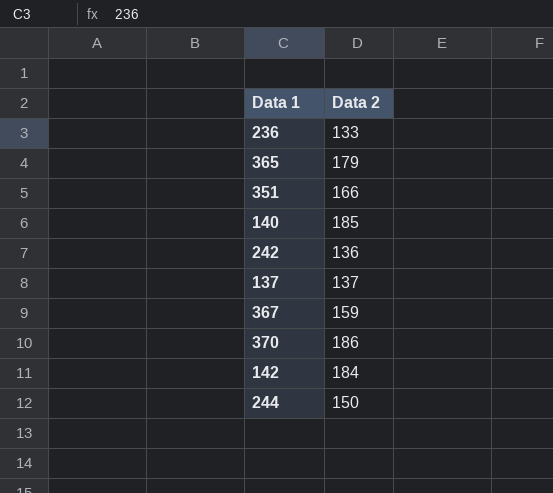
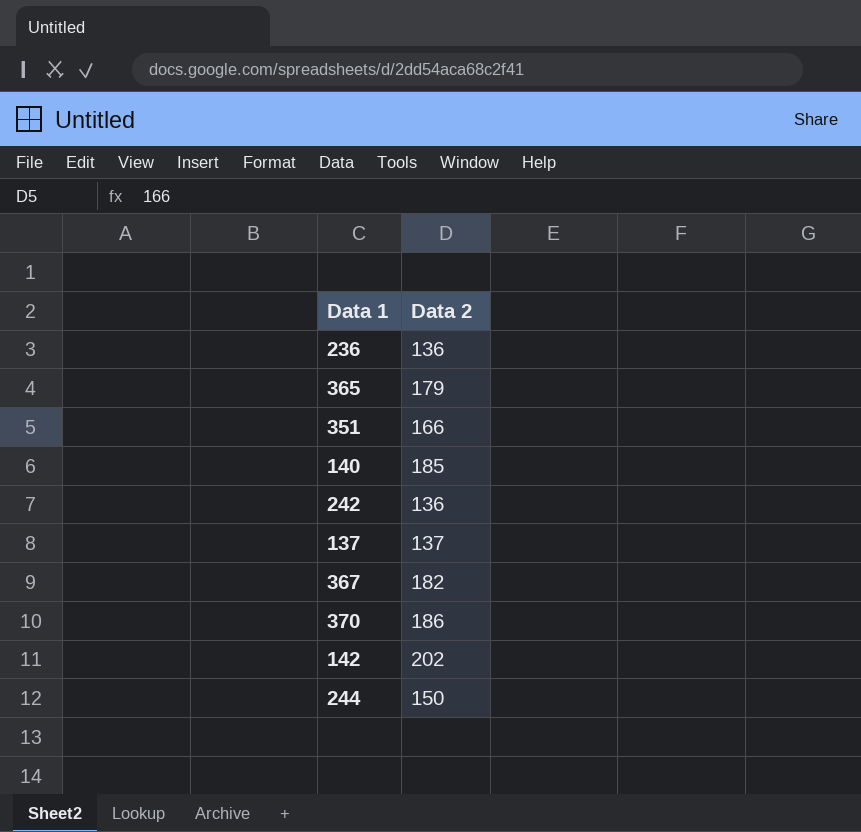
236 | Data 2: 133 -> 136
367 | Data 2: 159 -> 182
142 | Data 2: 184 -> 202

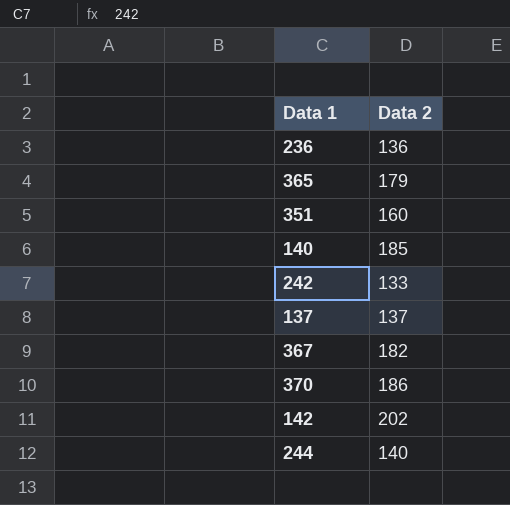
351 | Data 2: 166 -> 160
242 | Data 2: 136 -> 133
244 | Data 2: 150 -> 140

